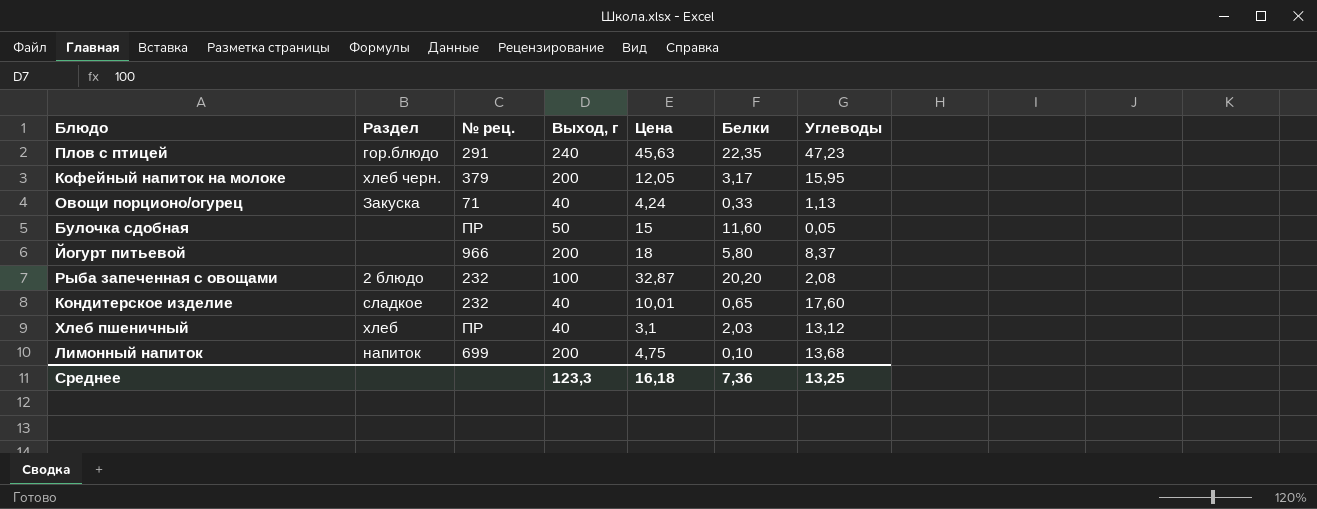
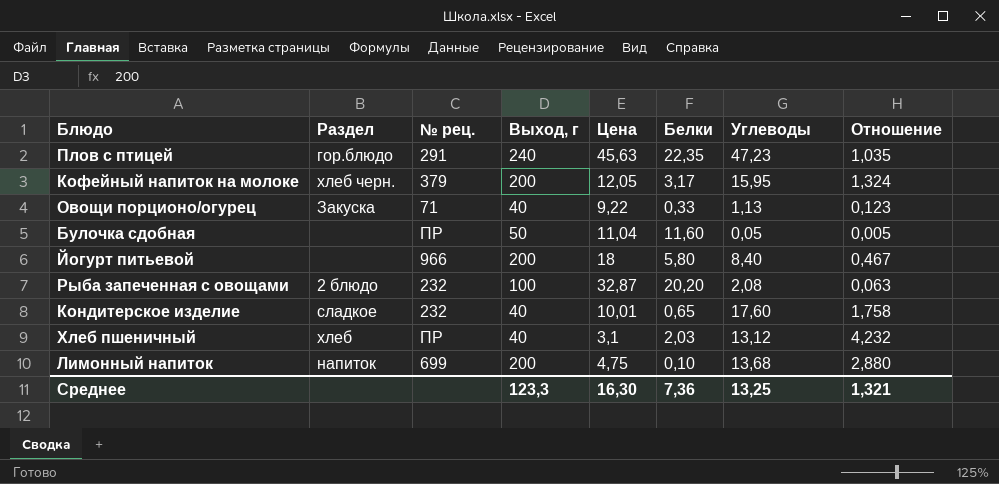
column Отношение | formula: none -> [Углеводы] / [Цена]
Овощи порционо/огурец | Цена: 4,24 -> 9,22
Булочка сдобная | Цена: 15 -> 11,04
Йогурт питьевой | Углеводы: 8,37 -> 8,40
Среднее | Цена: 16,18 -> 16,30

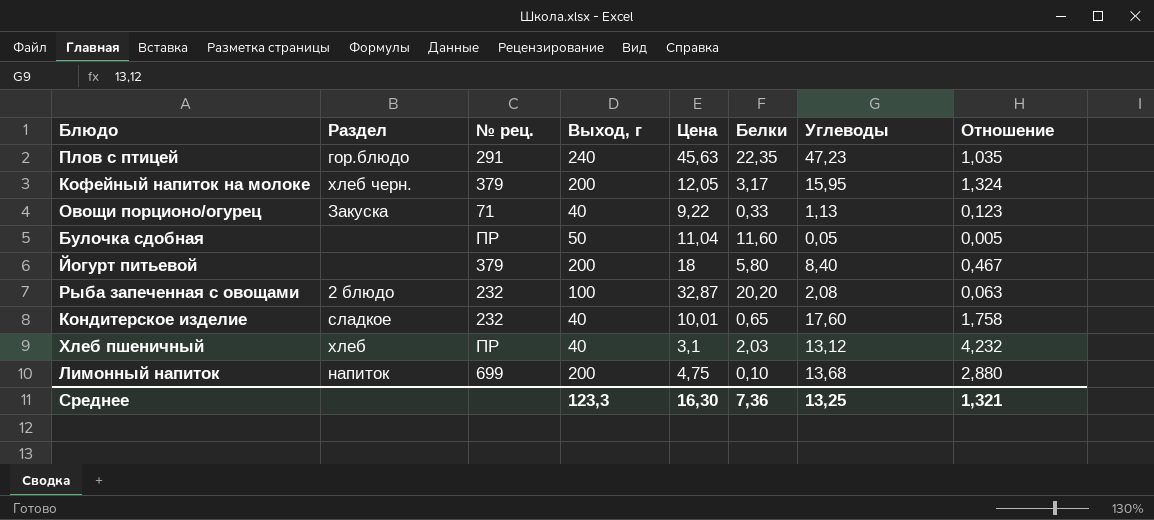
Йогурт питьевой | № рец.: 966 -> 379

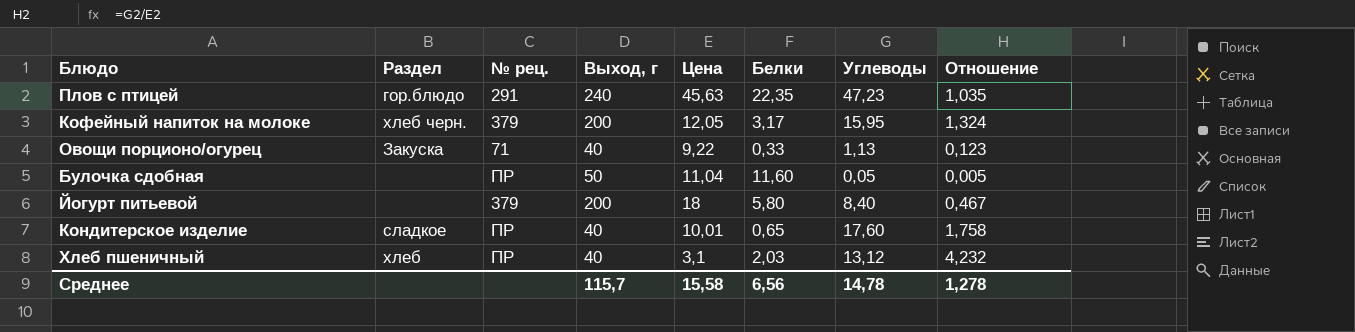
row Рыба запеченная с овощами: 2 блюдо | 232 | 100 | 32,87 | 20,20 | 2,08 | 0,063 -> none
row Лимонный напиток: напиток | 699 | 200 | 4,75 | 0,10 | 13,68 | 2,880 -> none
Кондитерское изделие | № рец.: 232 -> ПР
Среднее | Выход, г: 123,3 -> 115,7
Среднее | Цена: 16,30 -> 15,58
Среднее | Белки: 7,36 -> 6,56
Среднее | Углеводы: 13,25 -> 14,78
Среднее | Отношение: 1,321 -> 1,278

